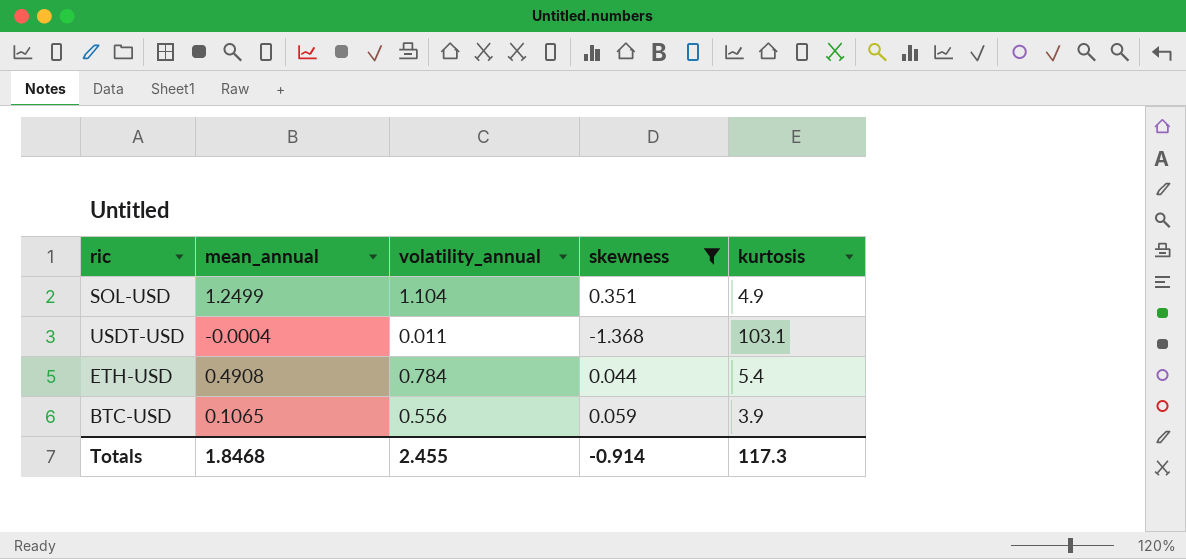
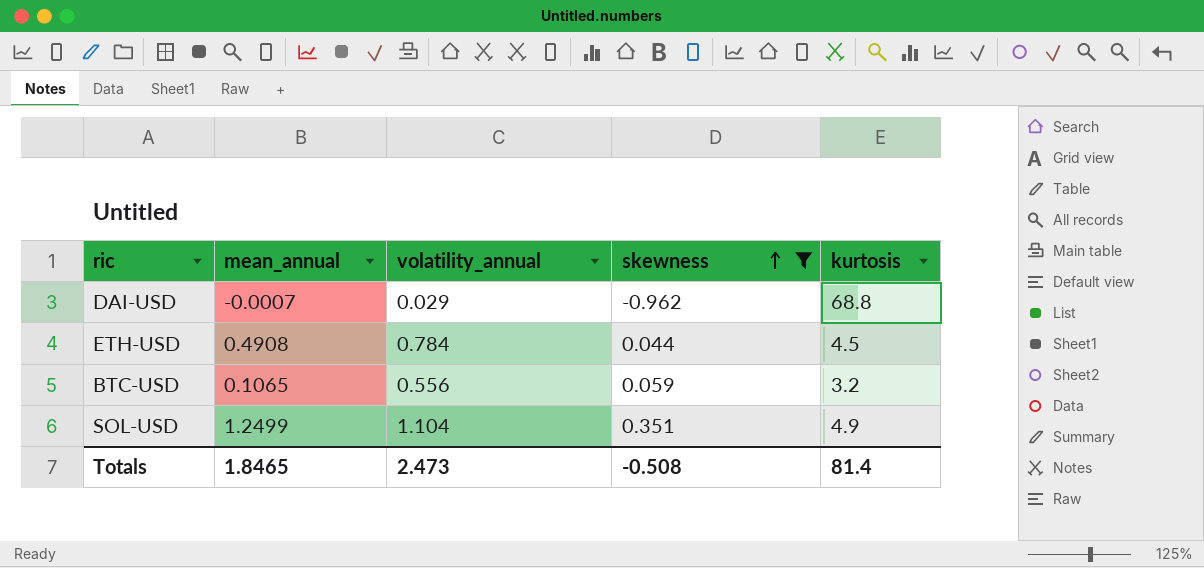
row order: none -> skewness ascending
row USDT-USD: -0.0004 | 0.011 | -1.368 | 103.1 -> none
row DAI-USD: none -> -0.0007 | 0.029 | -0.962 | 68.8
ETH-USD | kurtosis: 5.4 -> 4.5
BTC-USD | kurtosis: 3.9 -> 3.2
Totals | mean_annual: 1.8468 -> 1.8465
Totals | volatility_annual: 2.455 -> 2.473
Totals | skewness: -0.914 -> -0.508
Totals | kurtosis: 117.3 -> 81.4

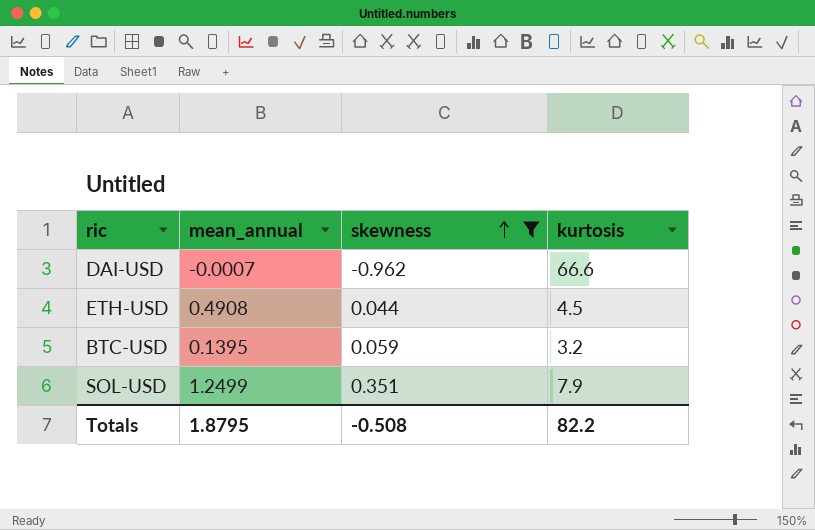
column volatility_annual | position: 3 -> none
DAI-USD | kurtosis: 68.8 -> 66.6
BTC-USD | mean_annual: 0.1065 -> 0.1395
SOL-USD | kurtosis: 4.9 -> 7.9
Totals | mean_annual: 1.8465 -> 1.8795
Totals | kurtosis: 81.4 -> 82.2

